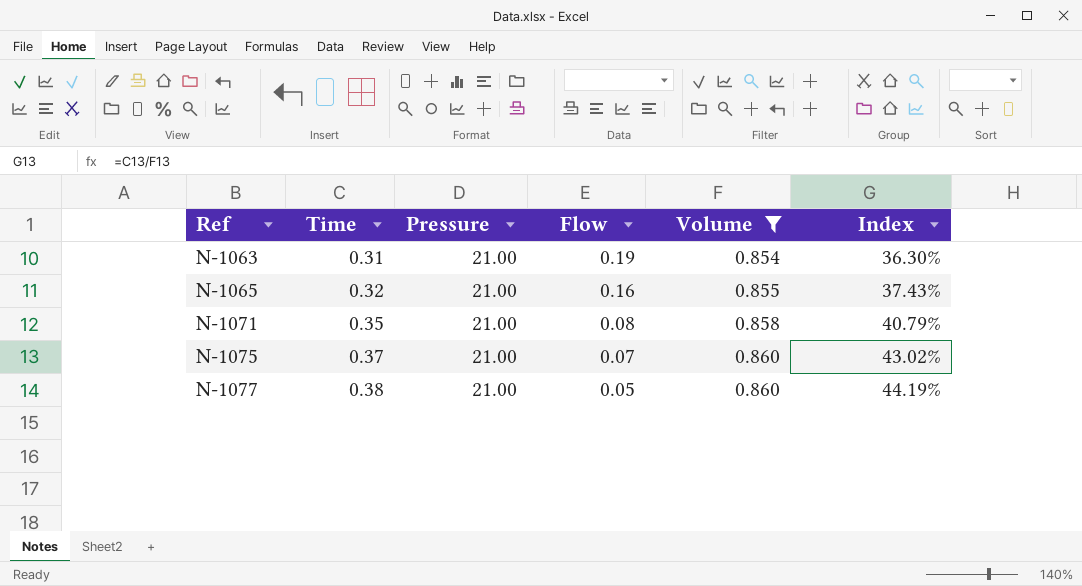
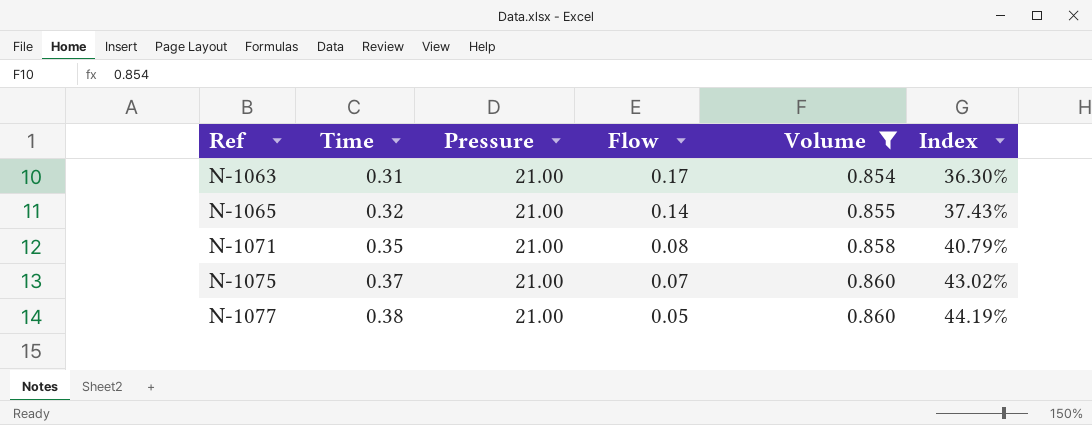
N-1063 | Flow: 0.19 -> 0.17
N-1065 | Flow: 0.16 -> 0.14

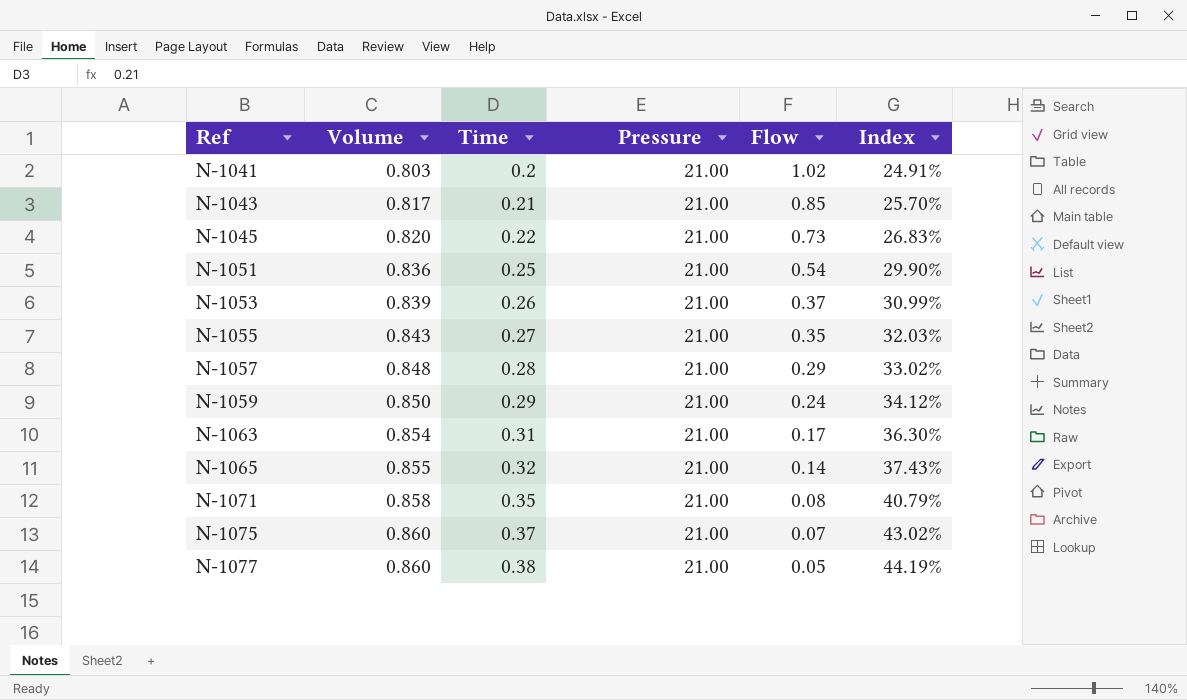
filter: Volume >= 0.854 -> none
column Volume | position: 5 -> 2

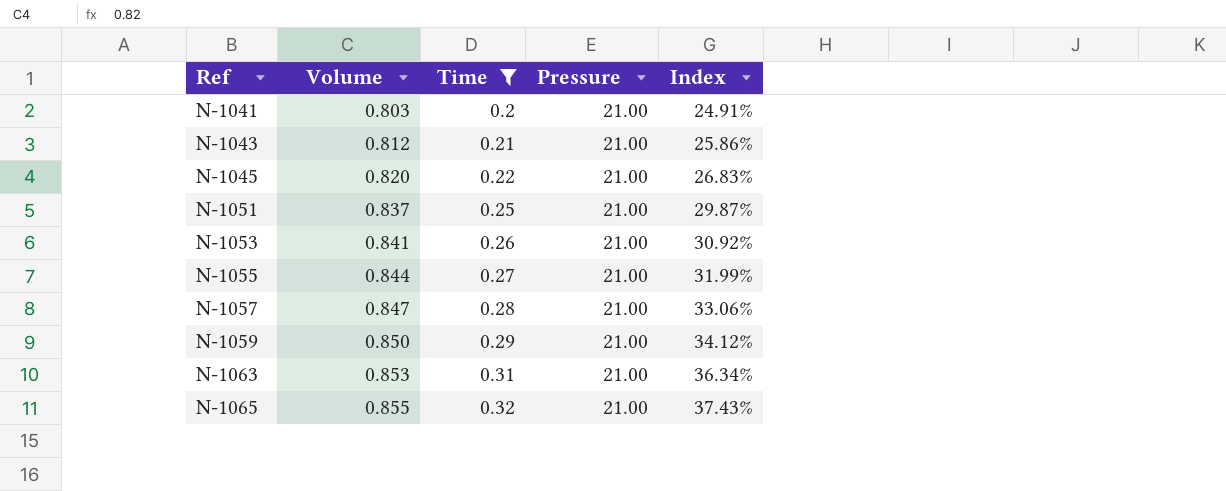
filter: none -> Time <= 0.32
column Flow | position: 5 -> none
N-1043 | Volume: 0.817 -> 0.812
N-1043 | Index: 25.70% -> 25.86%
N-1051 | Volume: 0.836 -> 0.837
N-1051 | Index: 29.90% -> 29.87%
N-1053 | Volume: 0.839 -> 0.841
N-1053 | Index: 30.99% -> 30.92%
N-1055 | Volume: 0.843 -> 0.844
N-1055 | Index: 32.03% -> 31.99%
N-1057 | Volume: 0.848 -> 0.847
N-1057 | Index: 33.02% -> 33.06%
N-1063 | Volume: 0.854 -> 0.853
N-1063 | Index: 36.30% -> 36.34%

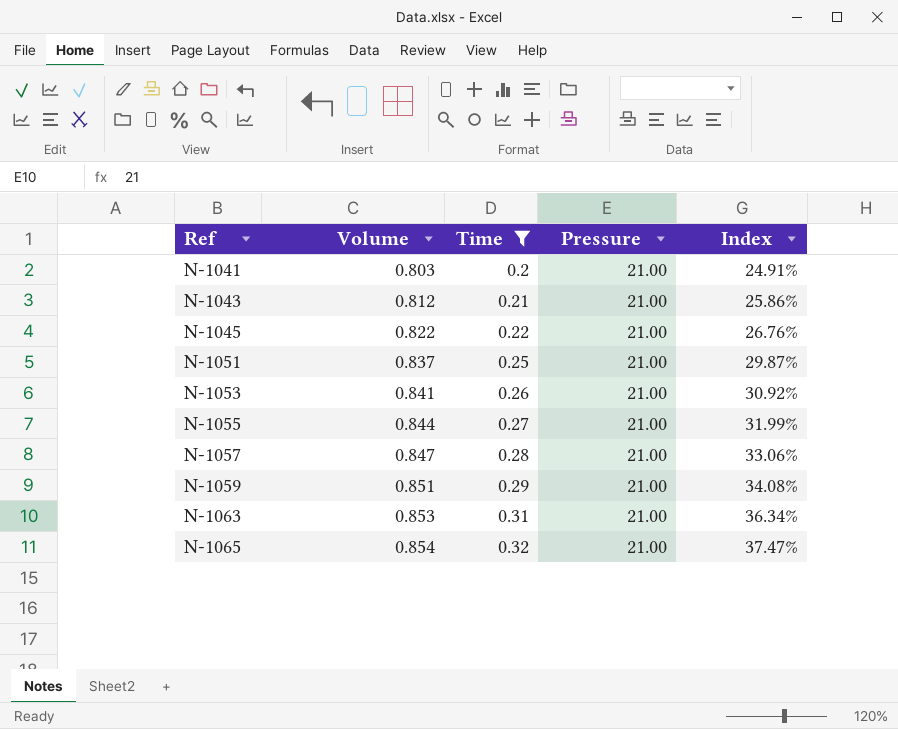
N-1045 | Volume: 0.820 -> 0.822
N-1045 | Index: 26.83% -> 26.76%
N-1059 | Volume: 0.850 -> 0.851
N-1059 | Index: 34.12% -> 34.08%
N-1065 | Volume: 0.855 -> 0.854
N-1065 | Index: 37.43% -> 37.47%

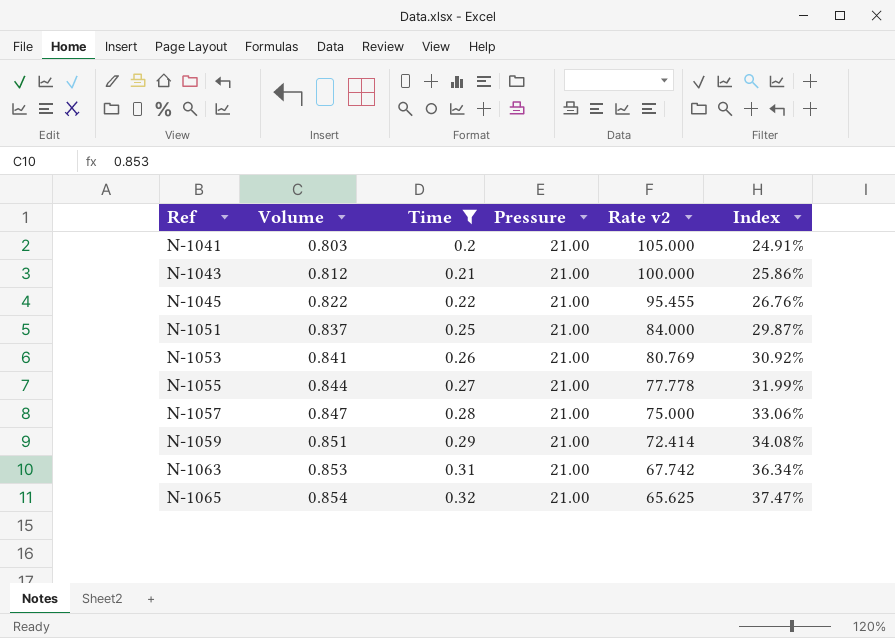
column Rate v2 | formula: none -> [Pressure] / [Time]

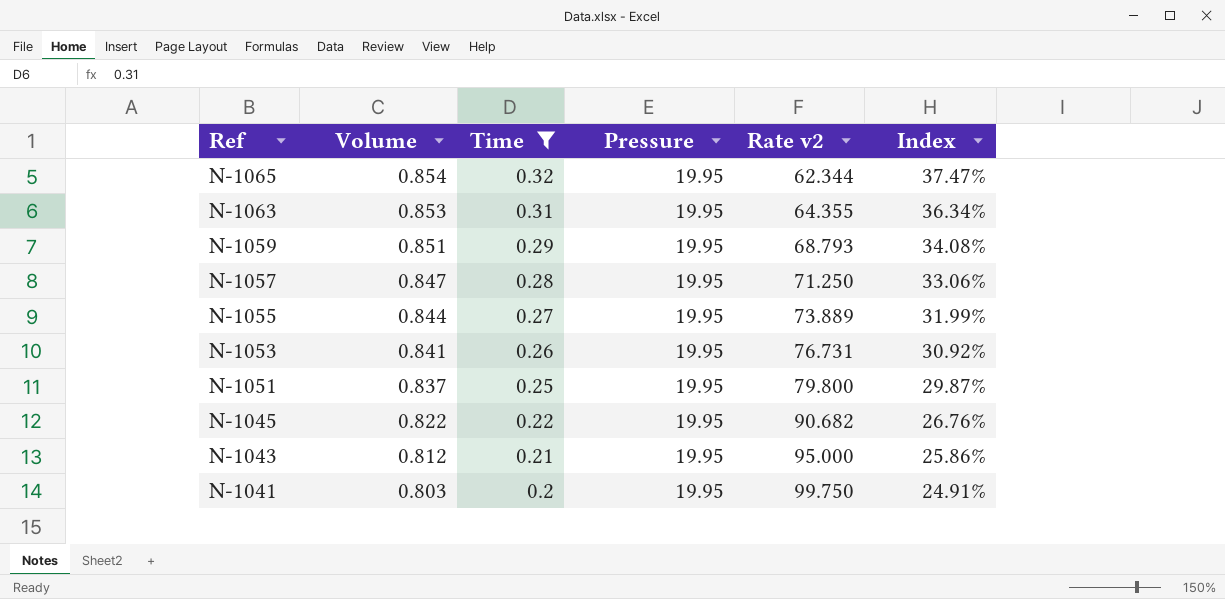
row order: Ref ascending -> Ref descending
N-1065 | Pressure: 21.00 -> 19.95
N-1065 | Rate v2: 65.625 -> 62.344
N-1063 | Pressure: 21.00 -> 19.95
N-1063 | Rate v2: 67.742 -> 64.355
N-1059 | Pressure: 21.00 -> 19.95
N-1059 | Rate v2: 72.414 -> 68.793
N-1057 | Pressure: 21.00 -> 19.95
N-1057 | Rate v2: 75.000 -> 71.250
N-1055 | Pressure: 21.00 -> 19.95
N-1055 | Rate v2: 77.778 -> 73.889
N-1053 | Pressure: 21.00 -> 19.95
N-1053 | Rate v2: 80.769 -> 76.731
N-1051 | Pressure: 21.00 -> 19.95
N-1051 | Rate v2: 84.000 -> 79.800
N-1045 | Pressure: 21.00 -> 19.95
N-1045 | Rate v2: 95.455 -> 90.682
N-1043 | Pressure: 21.00 -> 19.95
N-1043 | Rate v2: 100.000 -> 95.000
N-1041 | Pressure: 21.00 -> 19.95
N-1041 | Rate v2: 105.000 -> 99.750

